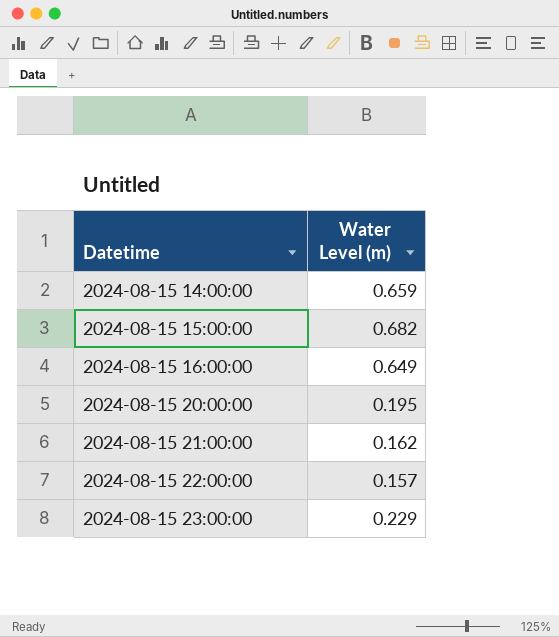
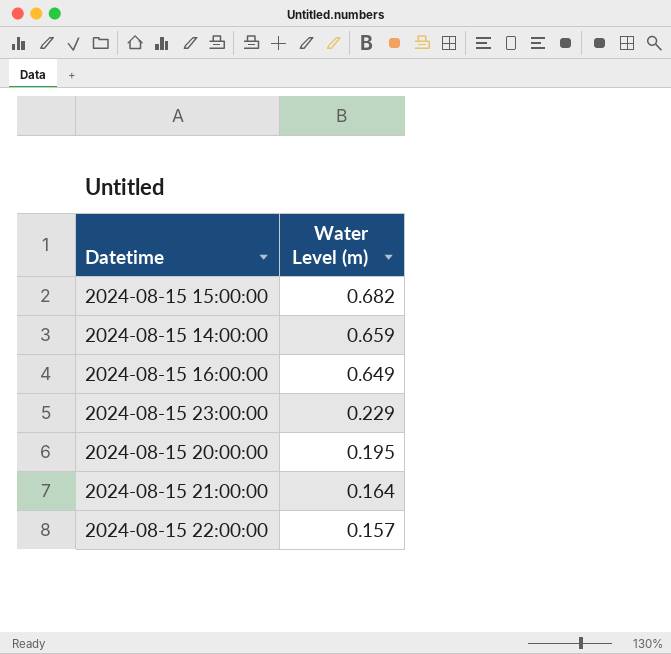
row order: Datetime ascending -> Water Level (m) descending
2024-08-15 21:00:00 | Water Level (m): 0.162 -> 0.164

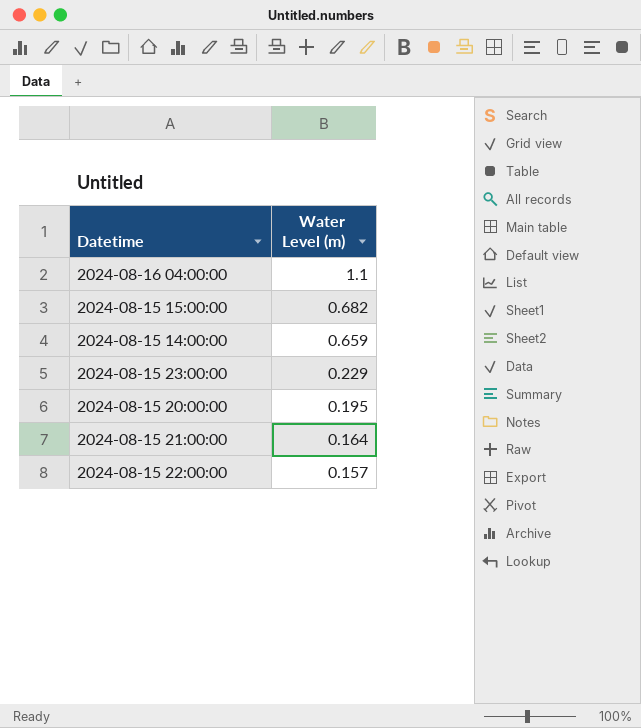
row 2024-08-15 16:00:00: 0.649 -> none
row 2024-08-16 04:00:00: none -> 1.1

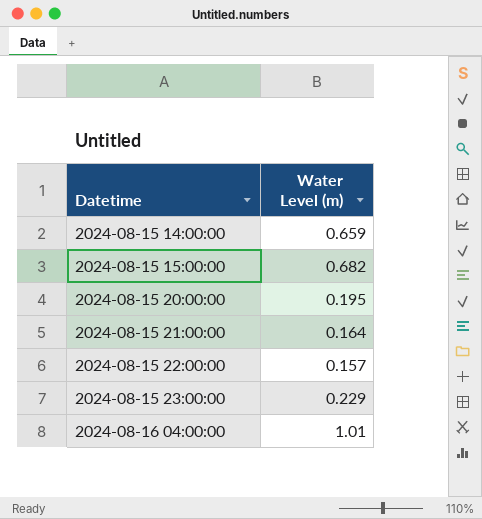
row order: Water Level (m) descending -> Datetime ascending
2024-08-16 04:00:00 | Water Level (m): 1.1 -> 1.01

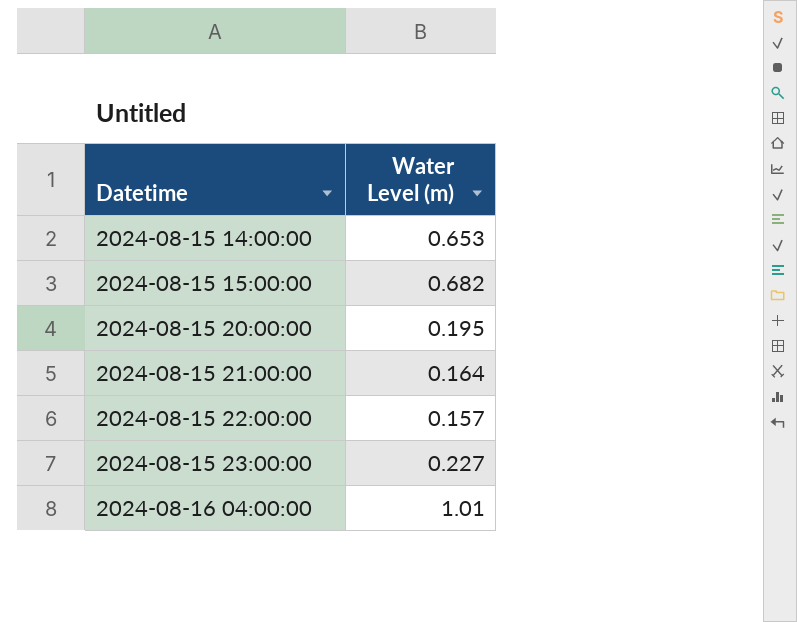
2024-08-15 14:00:00 | Water Level (m): 0.659 -> 0.653
2024-08-15 23:00:00 | Water Level (m): 0.229 -> 0.227

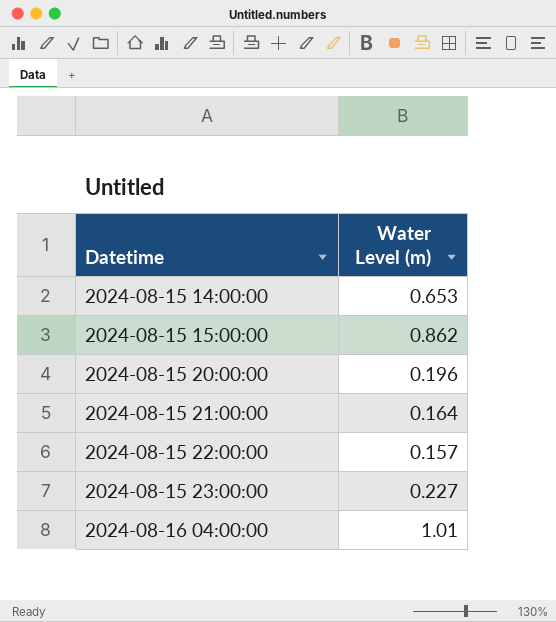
2024-08-15 15:00:00 | Water Level (m): 0.682 -> 0.862
2024-08-15 20:00:00 | Water Level (m): 0.195 -> 0.196

